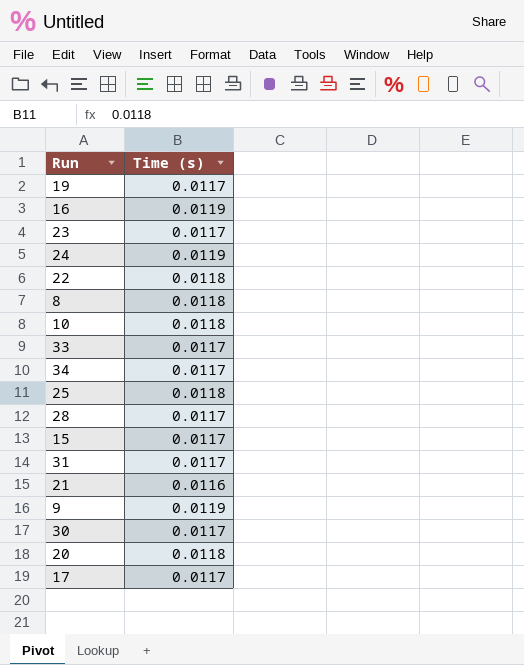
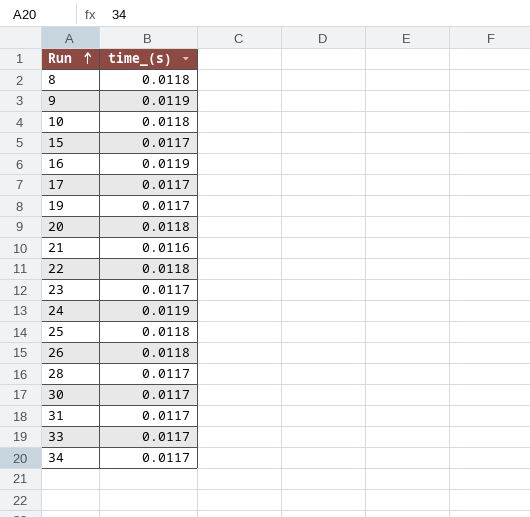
row order: none -> Run ascending
column name: Time (s) -> time_(s)
row 26: none -> 0.0118

